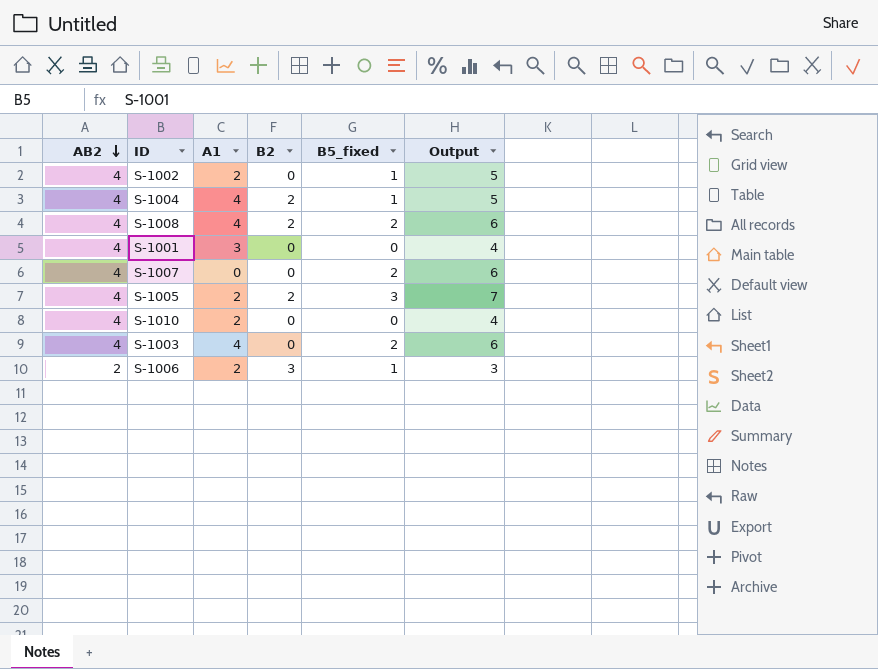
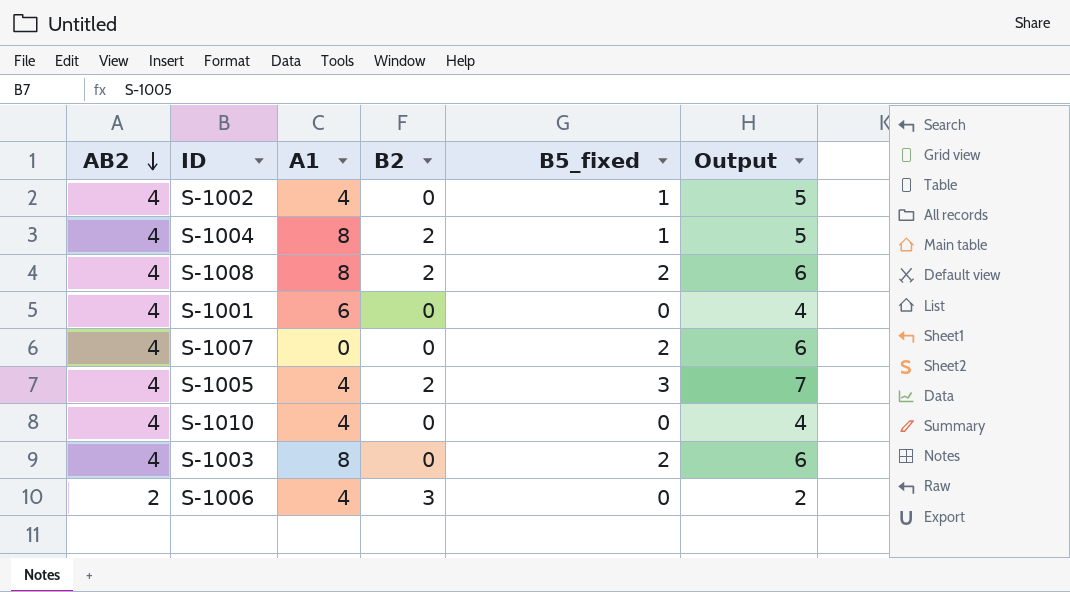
S-1002 | A1: 2 -> 4
S-1004 | A1: 4 -> 8
S-1008 | A1: 4 -> 8
S-1001 | A1: 3 -> 6
S-1005 | A1: 2 -> 4
S-1010 | A1: 2 -> 4
S-1003 | A1: 4 -> 8
S-1006 | A1: 2 -> 4
S-1006 | B5_fixed: 1 -> 0
S-1006 | Output: 3 -> 2

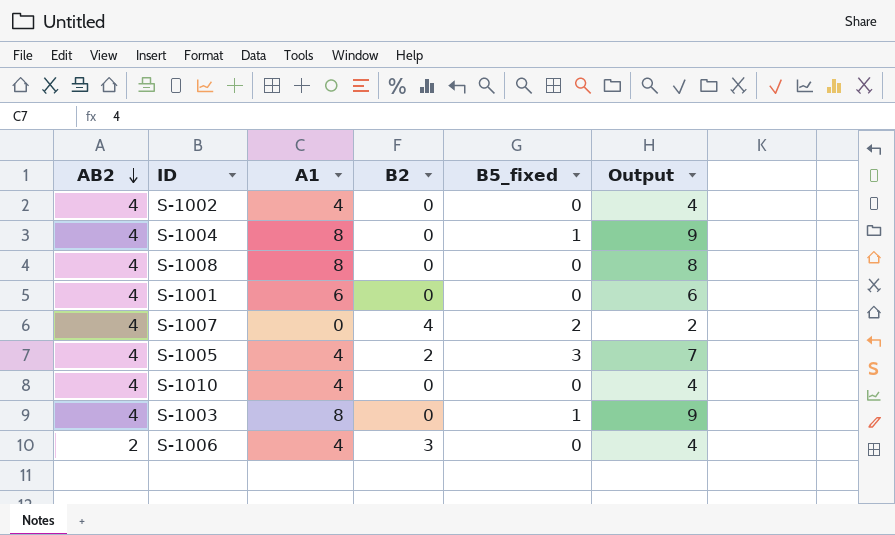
column Output | formula: [AB2] + [B5_fixed] -> [A1] + [B5_fixed]
S-1002 | B5_fixed: 1 -> 0
S-1004 | B2: 2 -> 0
S-1008 | B2: 2 -> 0
S-1008 | B5_fixed: 2 -> 0
S-1007 | B2: 0 -> 4
S-1003 | B5_fixed: 2 -> 1

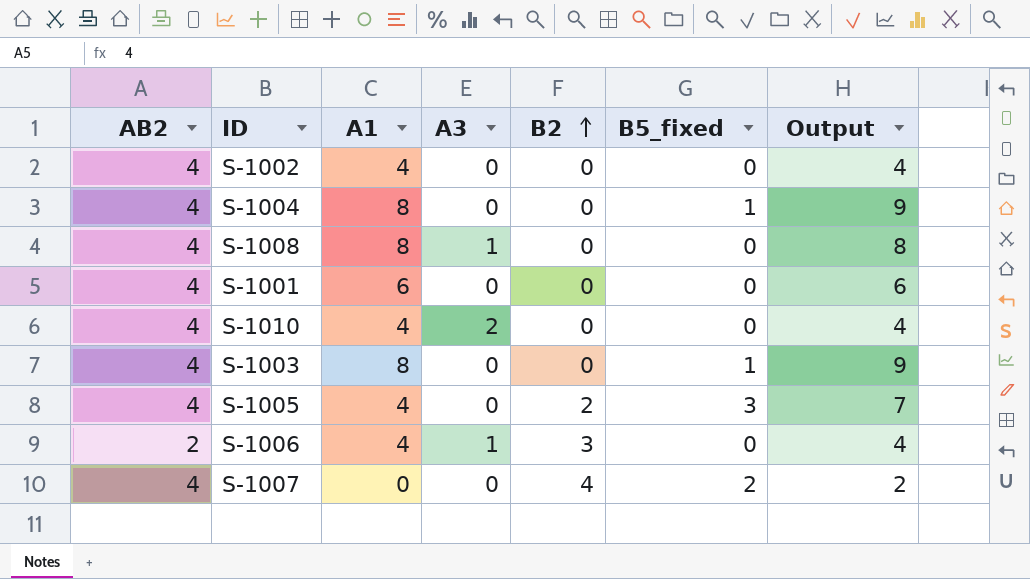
row order: AB2 descending -> B2 ascending
column A3 | position: none -> 4

